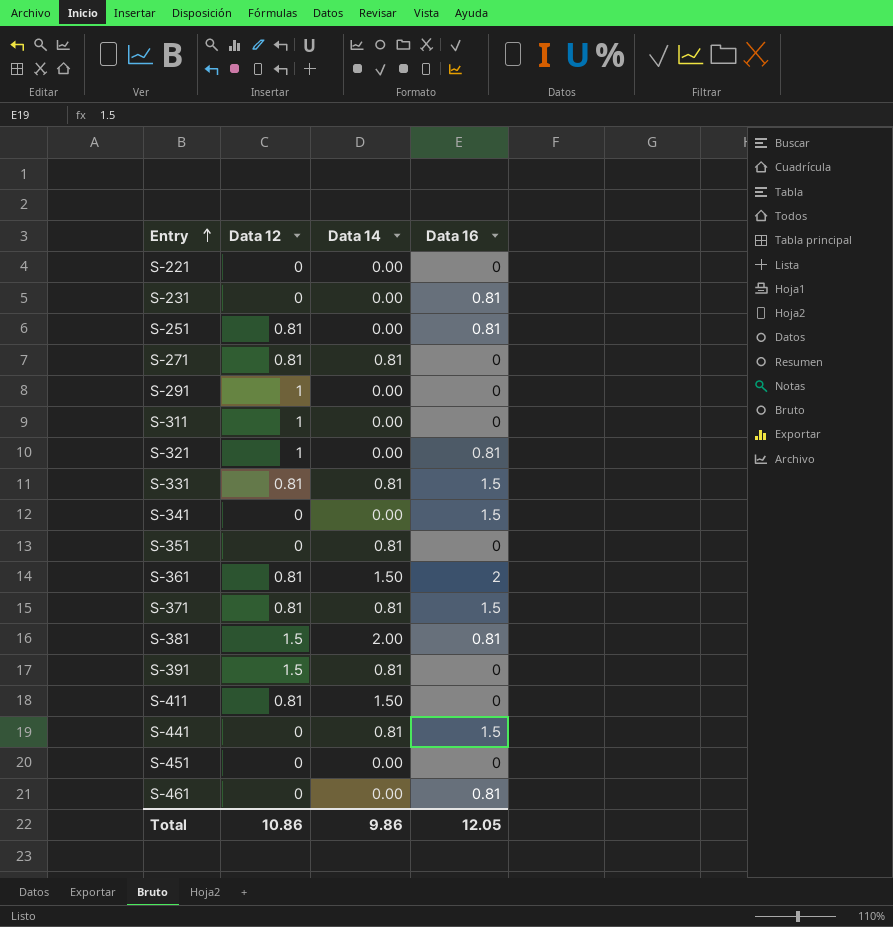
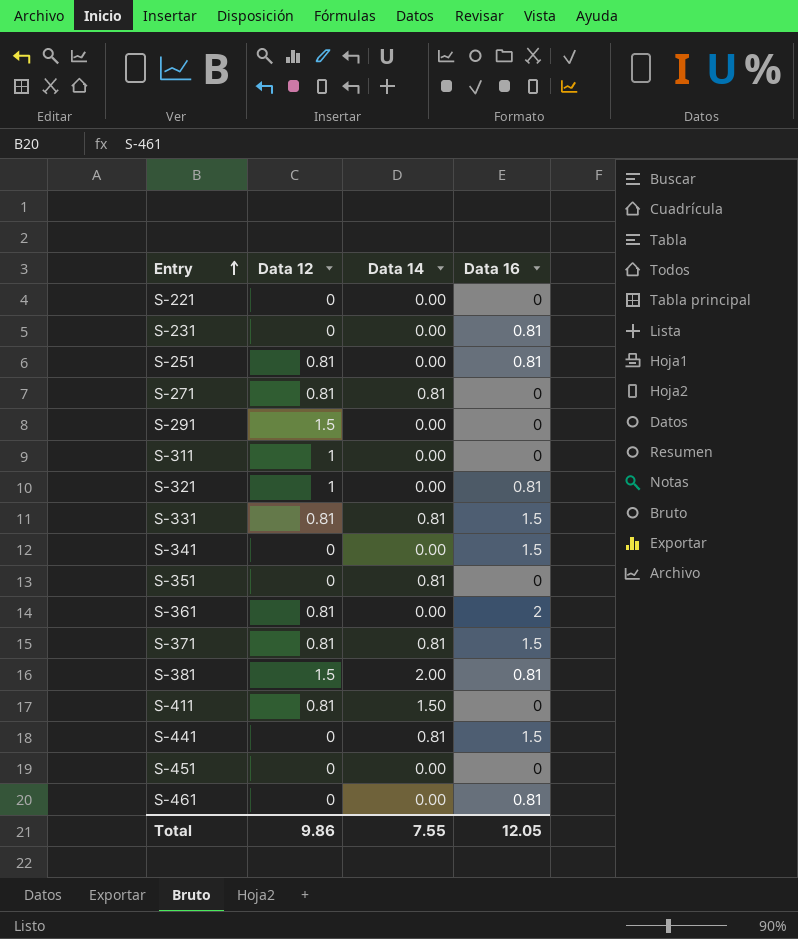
row S-391: 1.5 | 0.81 | 0 -> none
S-291 | Data 12: 1 -> 1.5
S-361 | Data 14: 1.50 -> 0.00
Total | Data 12: 10.86 -> 9.86
Total | Data 14: 9.86 -> 7.55

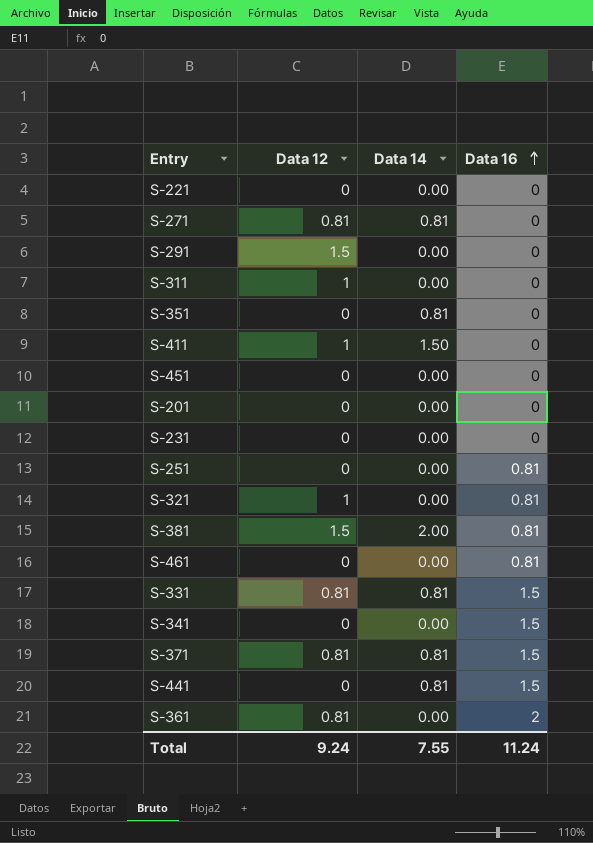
row order: Entry ascending -> Data 16 ascending
S-411 | Data 12: 0.81 -> 1
row S-201: none -> 0 | 0.00 | 0
S-231 | Data 16: 0.81 -> 0
S-251 | Data 12: 0.81 -> 0
Total | Data 12: 9.86 -> 9.24
Total | Data 16: 12.05 -> 11.24

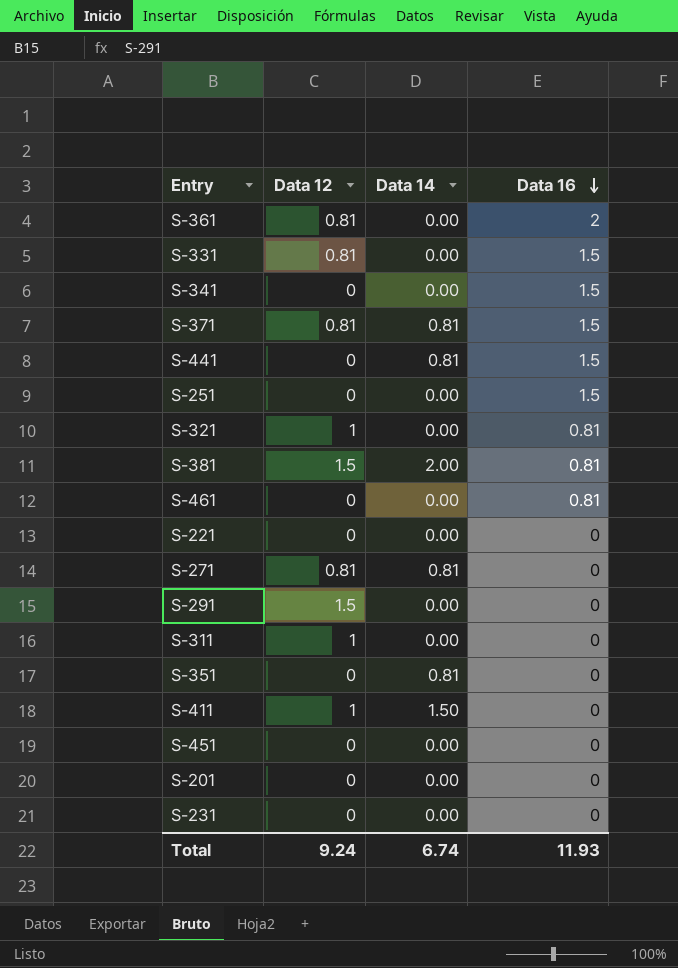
row order: Data 16 ascending -> Data 16 descending
S-331 | Data 14: 0.81 -> 0.00
S-251 | Data 16: 0.81 -> 1.5
Total | Data 14: 7.55 -> 6.74
Total | Data 16: 11.24 -> 11.93

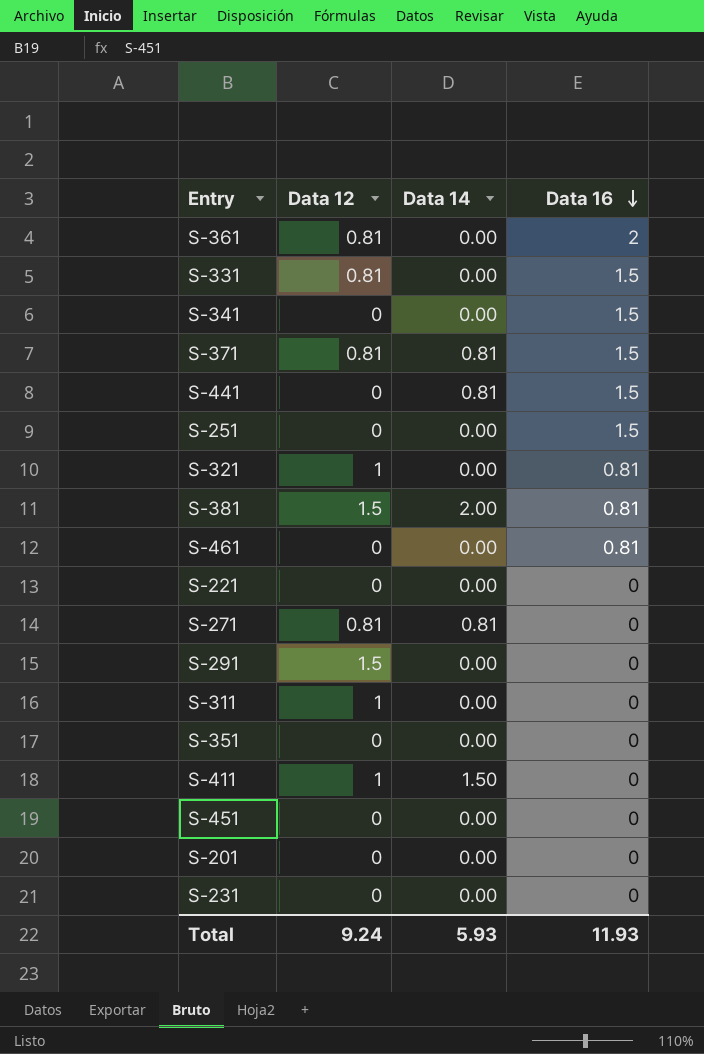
S-351 | Data 14: 0.81 -> 0.00
Total | Data 14: 6.74 -> 5.93

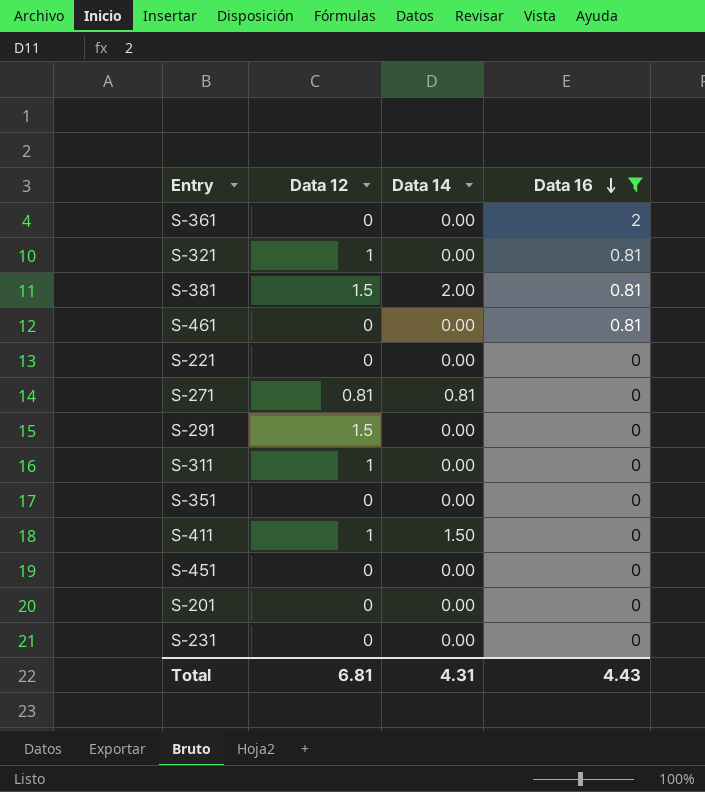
filter: none -> Data 16 != 1.5
S-361 | Data 12: 0.81 -> 0
Total | Data 12: 9.24 -> 6.81
Total | Data 14: 5.93 -> 4.31
Total | Data 16: 11.93 -> 4.43

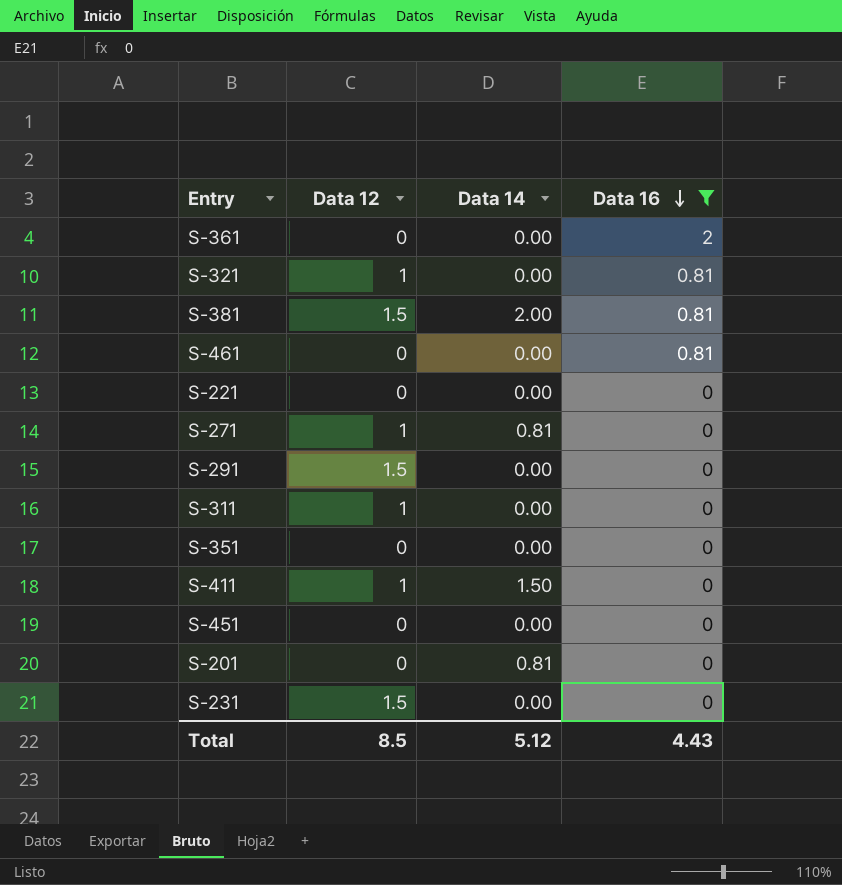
S-271 | Data 12: 0.81 -> 1
S-201 | Data 14: 0.00 -> 0.81
S-231 | Data 12: 0 -> 1.5
Total | Data 12: 6.81 -> 8.5
Total | Data 14: 4.31 -> 5.12

